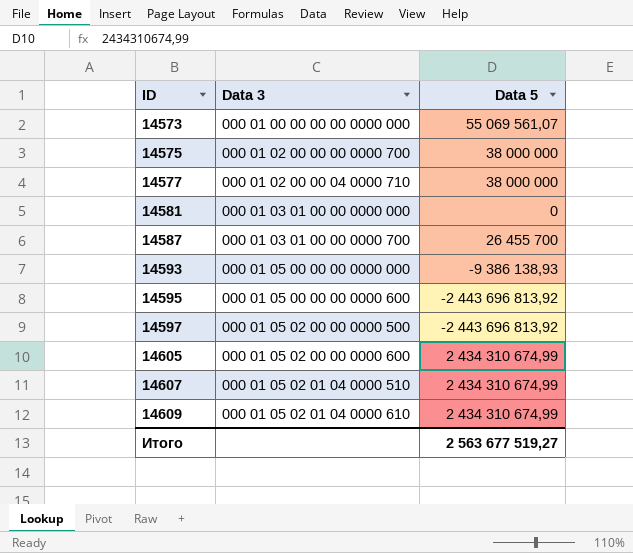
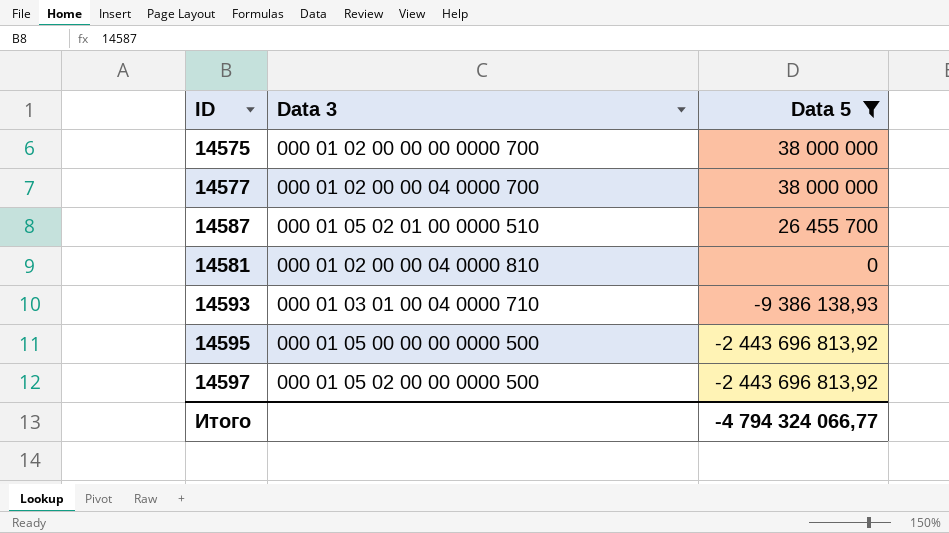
filter: none -> Data 5 <= 38 000 000
row order: ID ascending -> Data 5 descending
14577 | Data 3: 000 01 02 00 00 04 0000 710 -> 000 01 02 00 00 04 0000 700
14587 | Data 3: 000 01 03 01 00 00 0000 700 -> 000 01 05 02 01 00 0000 510
14581 | Data 3: 000 01 03 01 00 00 0000 000 -> 000 01 02 00 00 04 0000 810
14593 | Data 3: 000 01 05 00 00 00 0000 000 -> 000 01 03 01 00 04 0000 710
14595 | Data 3: 000 01 05 00 00 00 0000 600 -> 000 01 05 00 00 00 0000 500
Итого | Data 5: 2 563 677 519,27 -> -4 794 324 066,77

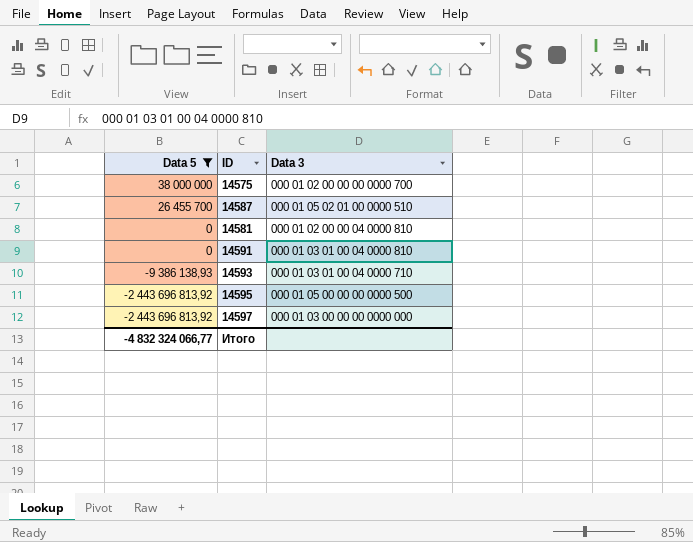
column Data 5 | position: 3 -> 1
row 14577: 000 01 02 00 00 04 0000 700 | 38 000 000 -> none
row 14591: none -> 0 | 000 01 03 01 00 04 0000 810
14597 | Data 3: 000 01 05 02 00 00 0000 500 -> 000 01 03 00 00 00 0000 000
Итого | Data 5: -4 794 324 066,77 -> -4 832 324 066,77

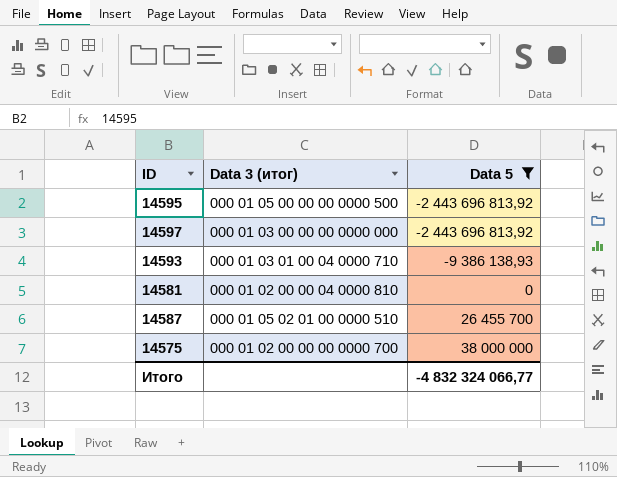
row order: Data 5 descending -> Data 5 ascending
column name: Data 3 -> Data 3 (итог)
column Data 5 | position: 1 -> 3
row 14591: 0 | 000 01 03 01 00 04 0000 810 -> none

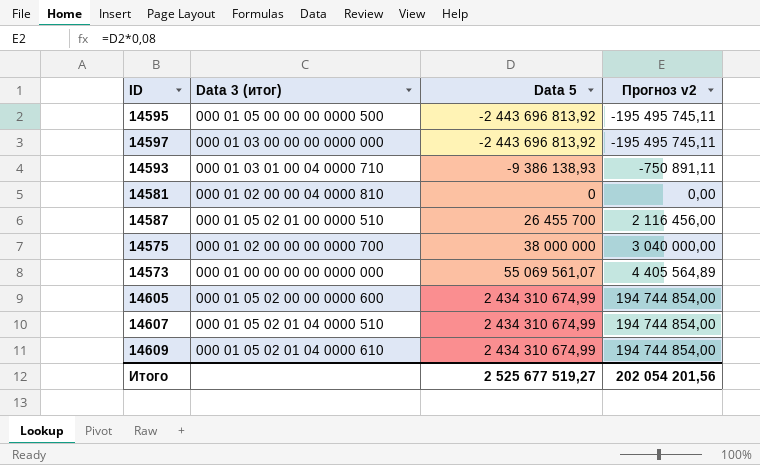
filter: Data 5 <= 38 000 000 -> none
column Прогноз v2 | formula: none -> [Data 5] * 0,08
Итого | Data 5: -4 832 324 066,77 -> 2 525 677 519,27

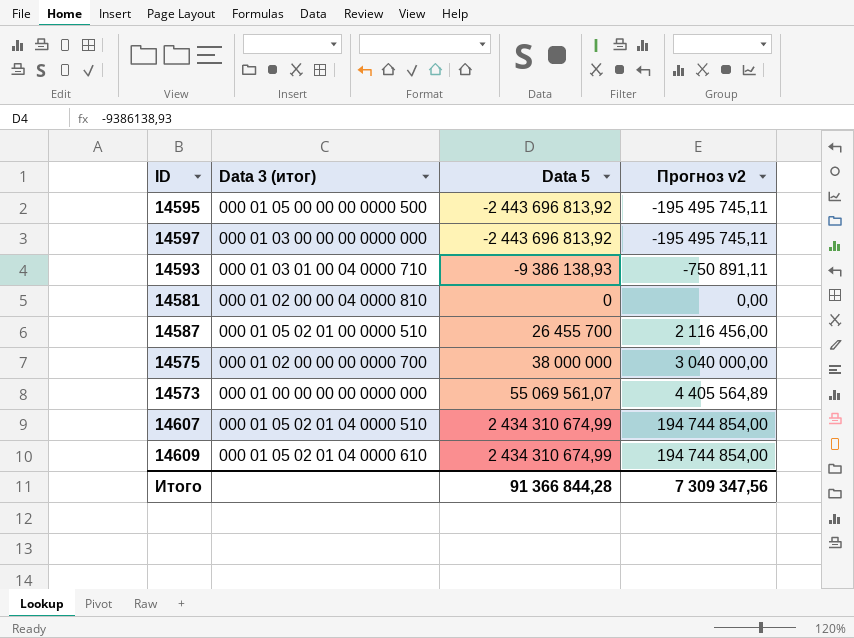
row 14605: 000 01 05 02 00 00 0000 600 | 2 434 310 674,99 | 194 744 854,00 -> none
Итого | Data 5: 2 525 677 519,27 -> 91 366 844,28
Итого | Прогноз v2: 202 054 201,56 -> 7 309 347,56

